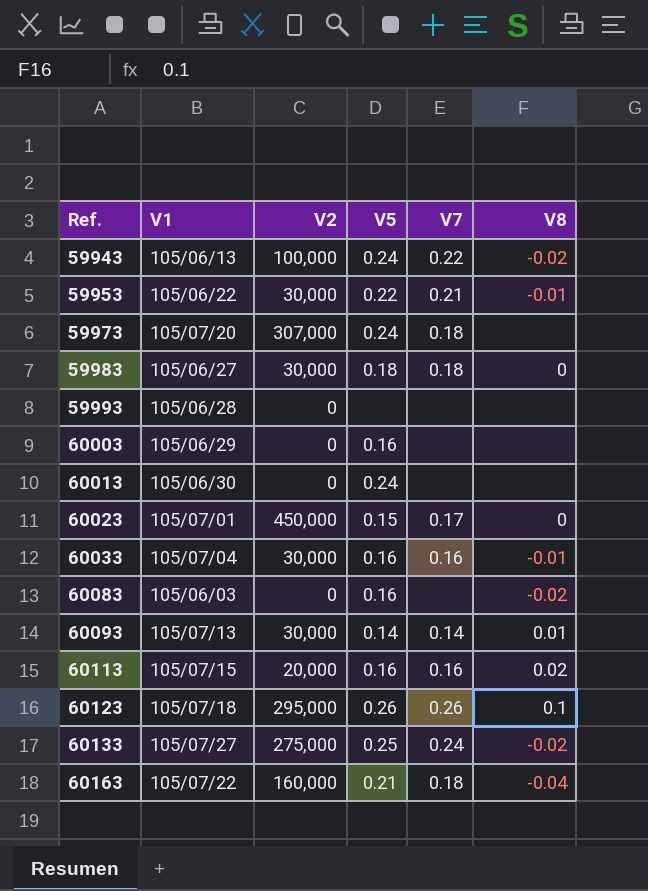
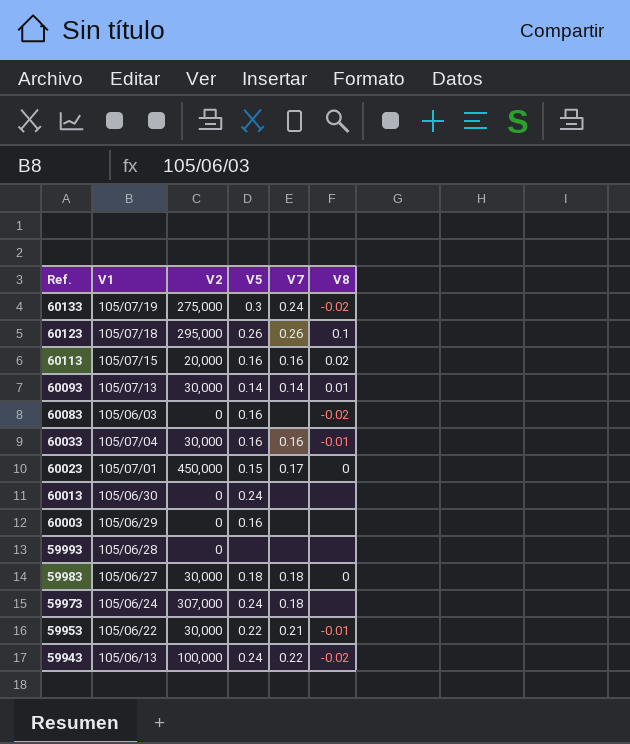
row order: Ref. ascending -> Ref. descending
row 60163: 105/07/22 | 160,000 | 0.21 | 0.18 | -0.04 -> none
60133 | V1: 105/07/27 -> 105/07/19
60133 | V5: 0.25 -> 0.3
59973 | V1: 105/07/20 -> 105/06/24

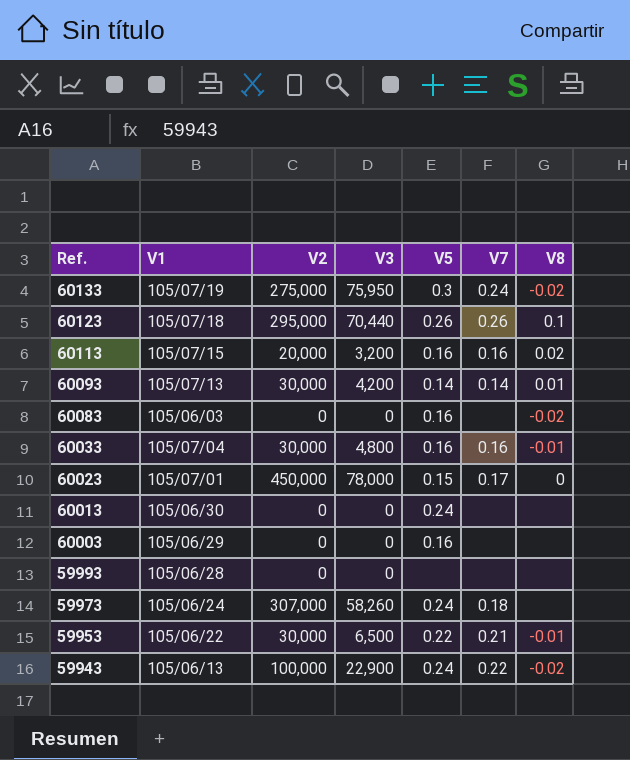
column V3 | position: none -> 4
row 59983: 105/06/27 | 30,000 | 0.18 | 0.18 | 0 -> none

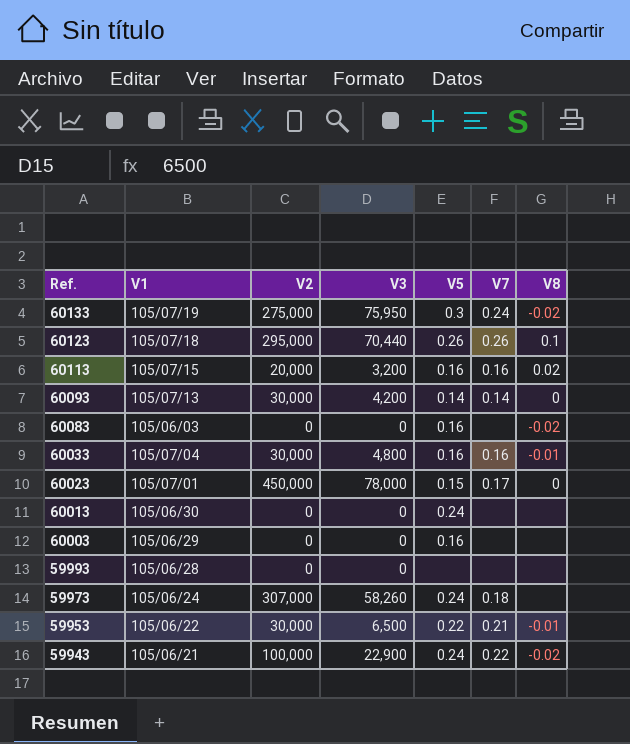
60093 | V8: 0.01 -> 0
59943 | V1: 105/06/13 -> 105/06/21

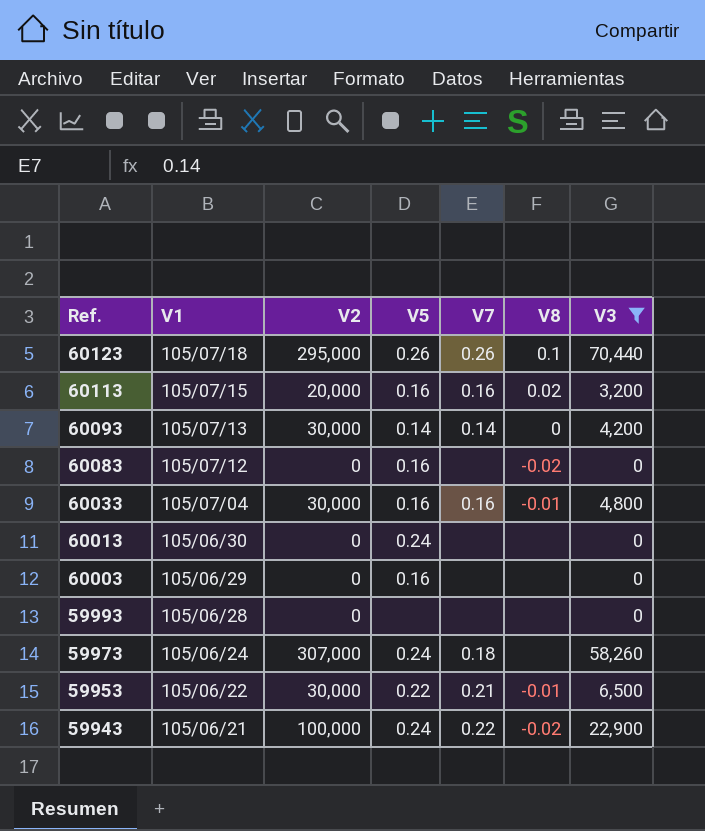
filter: none -> V3 <= 70,440
column V3 | position: 4 -> 7
60083 | V1: 105/06/03 -> 105/07/12

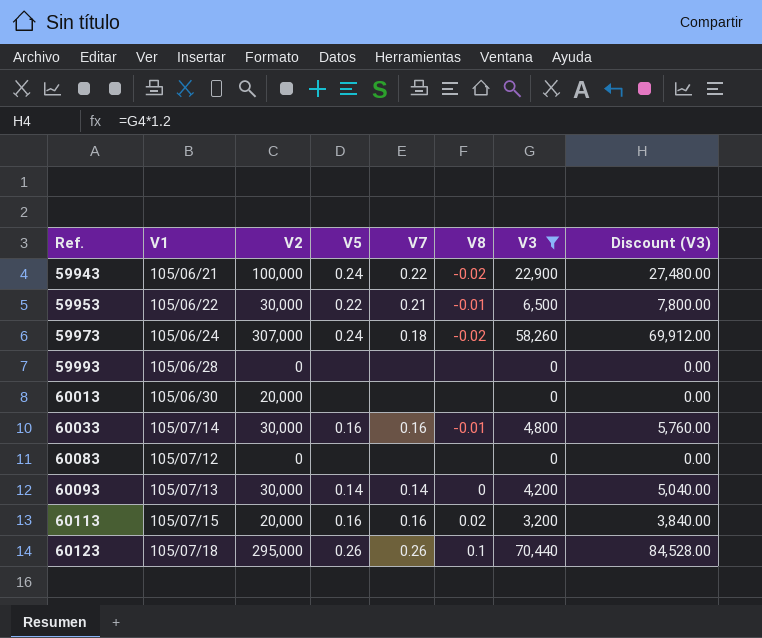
row order: Ref. descending -> Ref. ascending
column Discount (V3) | formula: none -> [V3] * 1.2
row 60003: 105/06/29 | 0 | 0.16 | none | none | 0 -> none
59973 | V8: none -> -0.02
60013 | V2: 0 -> 20,000
60013 | V5: 0.24 -> none
60033 | V1: 105/07/04 -> 105/07/14
60083 | V5: 0.16 -> none
60083 | V8: -0.02 -> none

